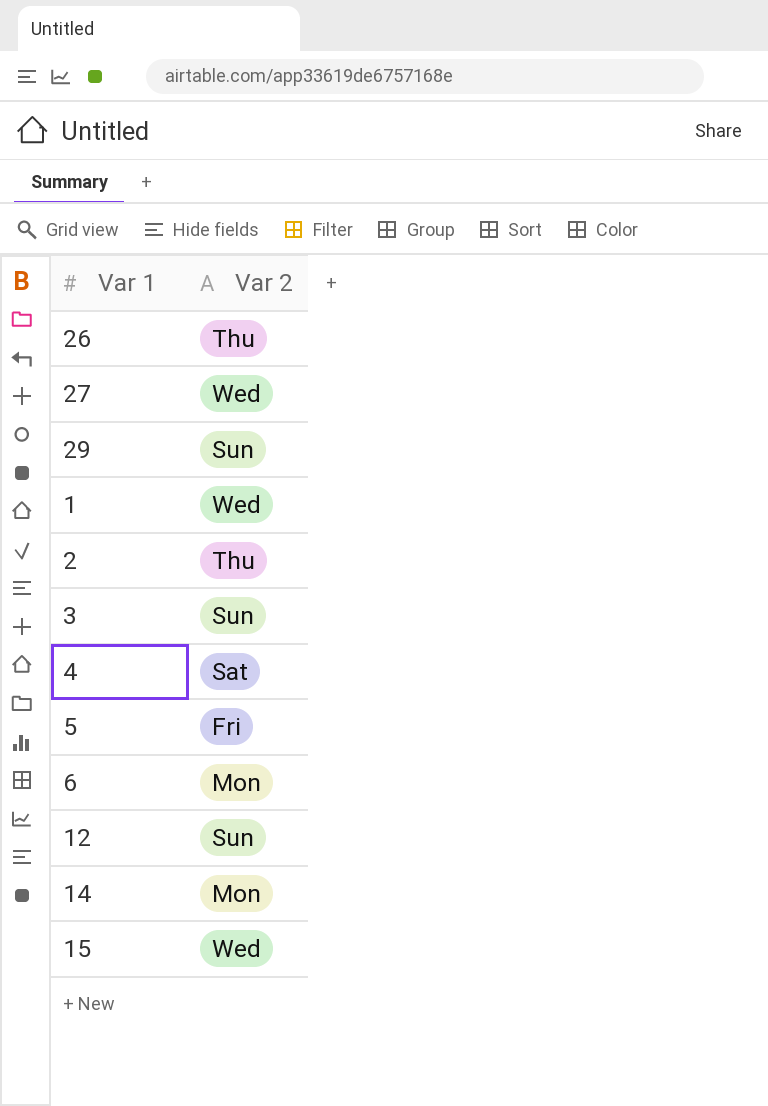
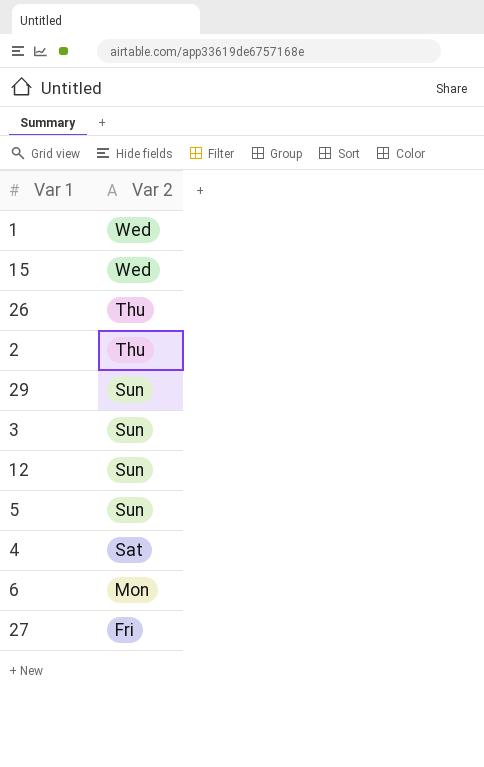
row order: none -> Var 2 descending
row 14: Mon -> none
5 | Var 2: Fri -> Sun
27 | Var 2: Wed -> Fri

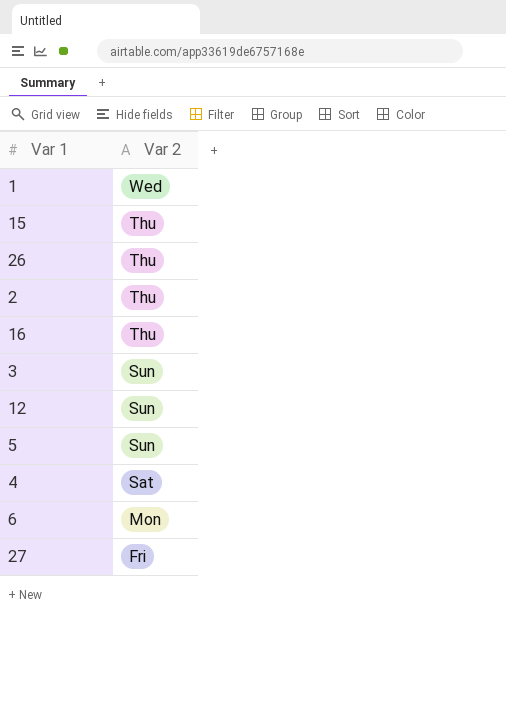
row 29: Sun -> none
15 | Var 2: Wed -> Thu
row 16: none -> Thu

